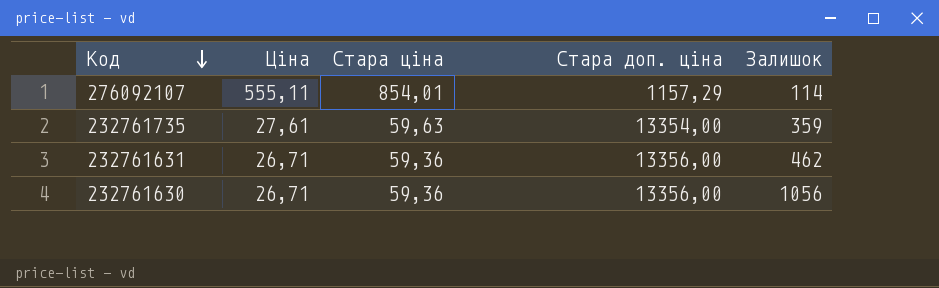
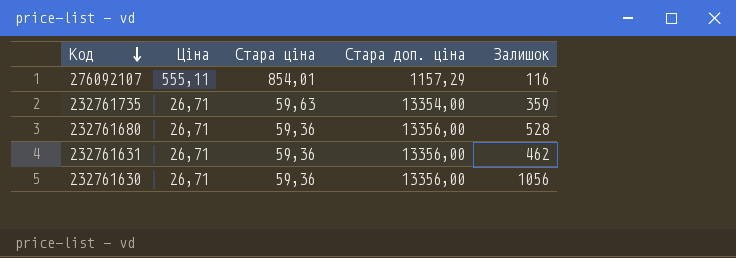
276092107 | Залишок: 114 -> 116
232761735 | Ціна: 27,61 -> 26,71
row 232761680: none -> 26,71 | 59,36 | 13356,00 | 528

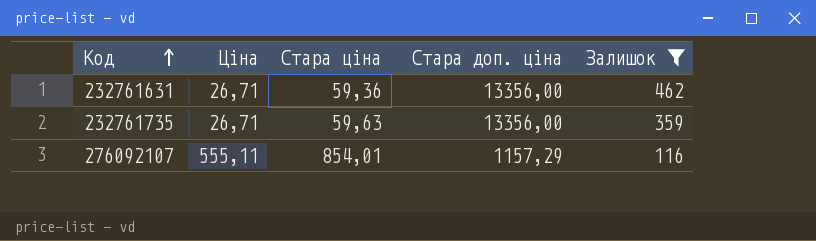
filter: none -> Залишок <= 462
row order: Код descending -> Код ascending
232761735 | Стара доп. ціна: 13354,00 -> 13356,00

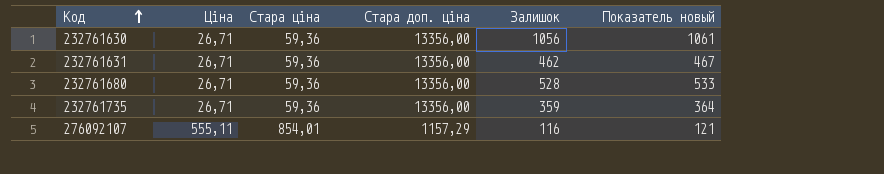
filter: Залишок <= 462 -> none
column Показатель новый | formula: none -> [Залишок] + 5
232761735 | Стара ціна: 59,63 -> 59,36

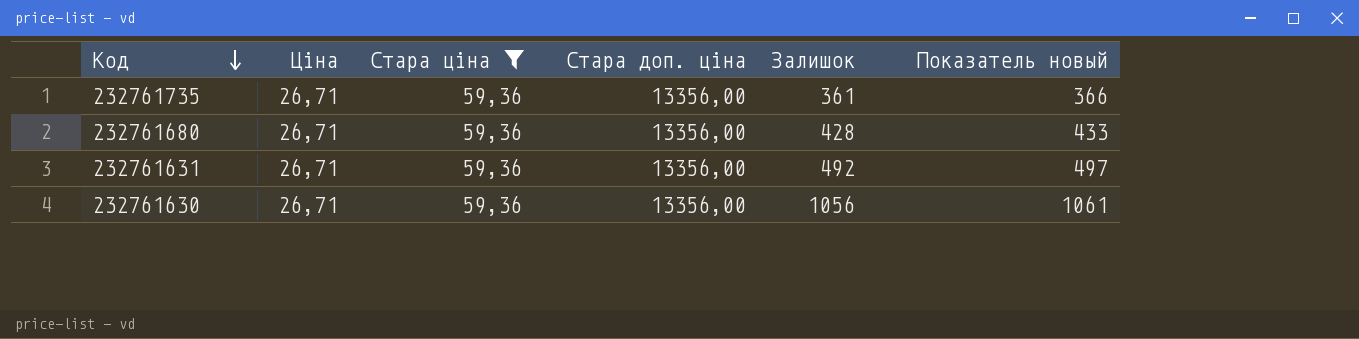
filter: none -> Стара ціна = 59,36
row order: Код ascending -> Код descending
232761735 | Залишок: 359 -> 361
232761735 | Показатель новый: 364 -> 366
232761680 | Залишок: 528 -> 428
232761680 | Показатель новый: 533 -> 433
232761631 | Залишок: 462 -> 492
232761631 | Показатель новый: 467 -> 497

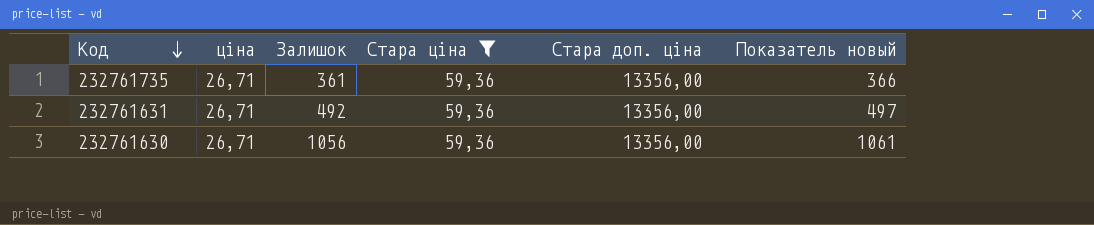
column name: Ціна -> ціна
column Залишок | position: 5 -> 3
row 232761680: 26,71 | 59,36 | 13356,00 | 428 | 433 -> none

